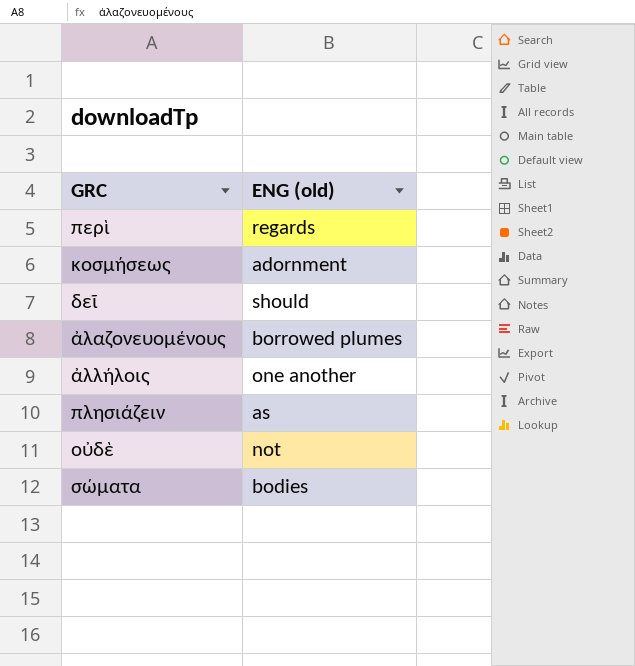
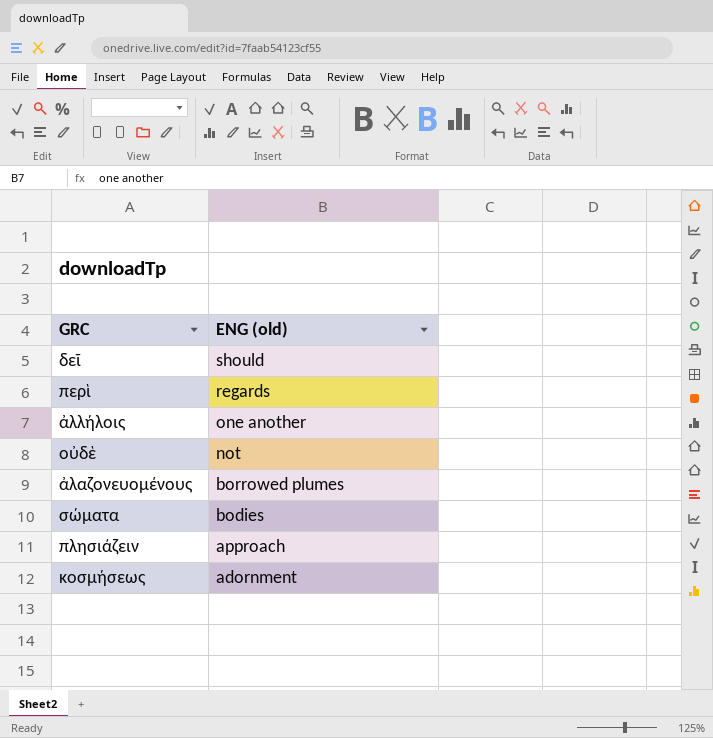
row order: none -> ENG (old) descending
πλησιάζειν | ENG (old): as -> approach

